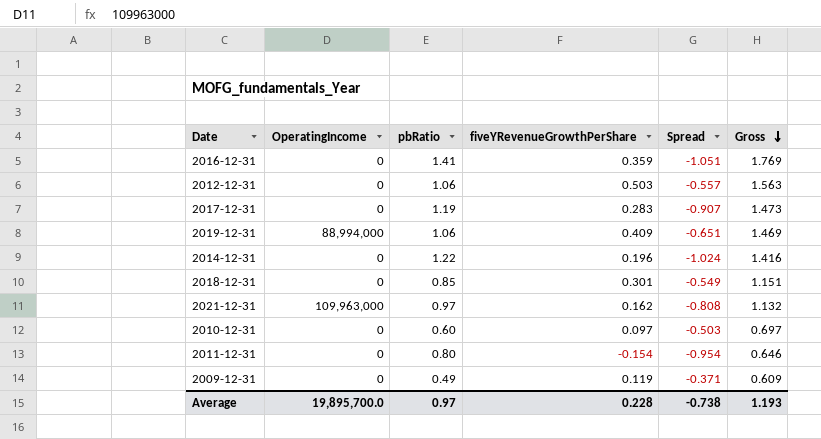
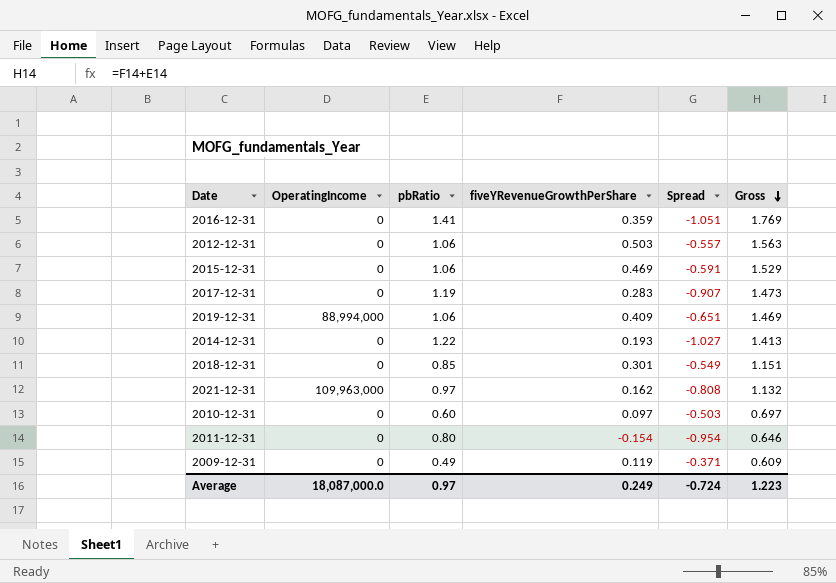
row 2015-12-31: none -> 0 | 1.06 | 0.469 | -0.591 | 1.529
2014-12-31 | fiveYRevenueGrowthPerShare: 0.196 -> 0.193
2014-12-31 | Spread: -1.024 -> -1.027
2014-12-31 | Gross: 1.416 -> 1.413
Average | OperatingIncome: 19,895,700.0 -> 18,087,000.0
Average | fiveYRevenueGrowthPerShare: 0.228 -> 0.249
Average | Spread: -0.738 -> -0.724
Average | Gross: 1.193 -> 1.223

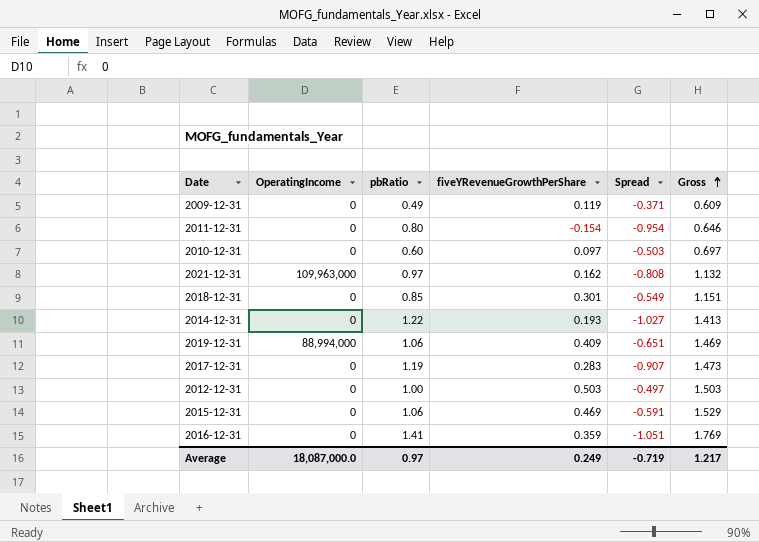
row order: Gross descending -> Gross ascending
2012-12-31 | pbRatio: 1.06 -> 1.00
2012-12-31 | Spread: -0.557 -> -0.497
2012-12-31 | Gross: 1.563 -> 1.503
Average | Spread: -0.724 -> -0.719
Average | Gross: 1.223 -> 1.217

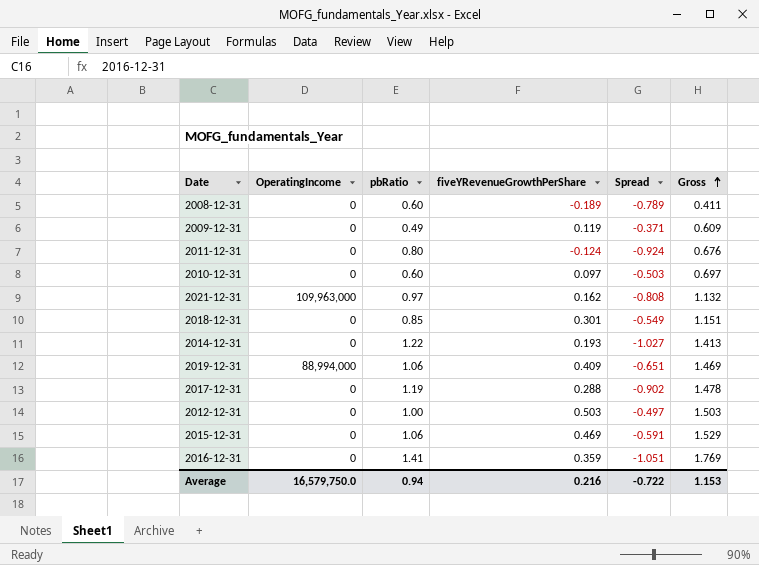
row 2008-12-31: none -> 0 | 0.60 | -0.189 | -0.789 | 0.411
2011-12-31 | fiveYRevenueGrowthPerShare: -0.154 -> -0.124
2011-12-31 | Spread: -0.954 -> -0.924
2011-12-31 | Gross: 0.646 -> 0.676
2017-12-31 | fiveYRevenueGrowthPerShare: 0.283 -> 0.288
2017-12-31 | Spread: -0.907 -> -0.902
2017-12-31 | Gross: 1.473 -> 1.478
Average | OperatingIncome: 18,087,000.0 -> 16,579,750.0
Average | pbRatio: 0.97 -> 0.94
Average | fiveYRevenueGrowthPerShare: 0.249 -> 0.216
Average | Spread: -0.719 -> -0.722
Average | Gross: 1.217 -> 1.153

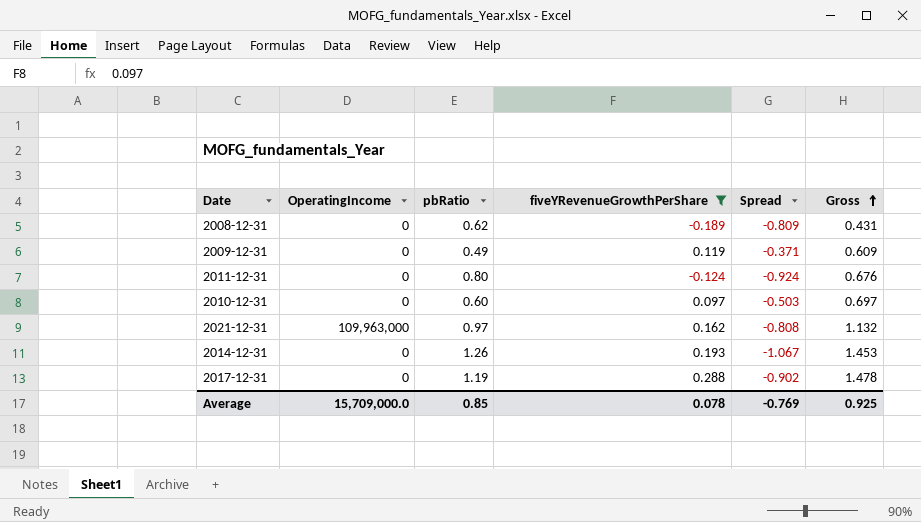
filter: none -> fiveYRevenueGrowthPerShare <= 0.288
2008-12-31 | pbRatio: 0.60 -> 0.62
2008-12-31 | Spread: -0.789 -> -0.809
2008-12-31 | Gross: 0.411 -> 0.431
2014-12-31 | pbRatio: 1.22 -> 1.26
2014-12-31 | Spread: -1.027 -> -1.067
2014-12-31 | Gross: 1.413 -> 1.453
Average | OperatingIncome: 16,579,750.0 -> 15,709,000.0
Average | pbRatio: 0.94 -> 0.85
Average | fiveYRevenueGrowthPerShare: 0.216 -> 0.078
Average | Spread: -0.722 -> -0.769
Average | Gross: 1.153 -> 0.925

